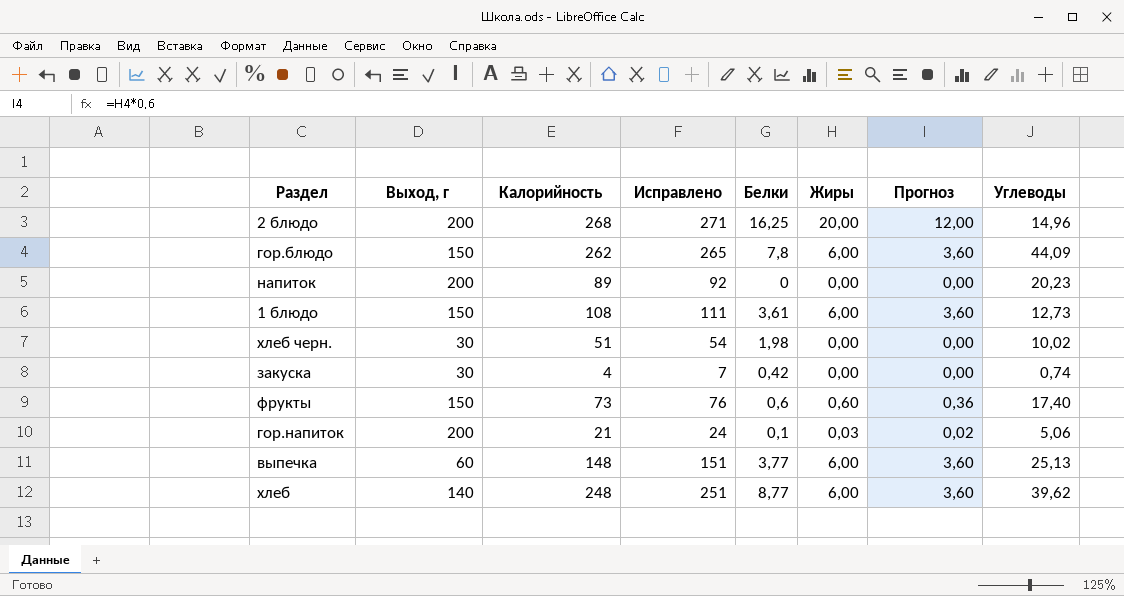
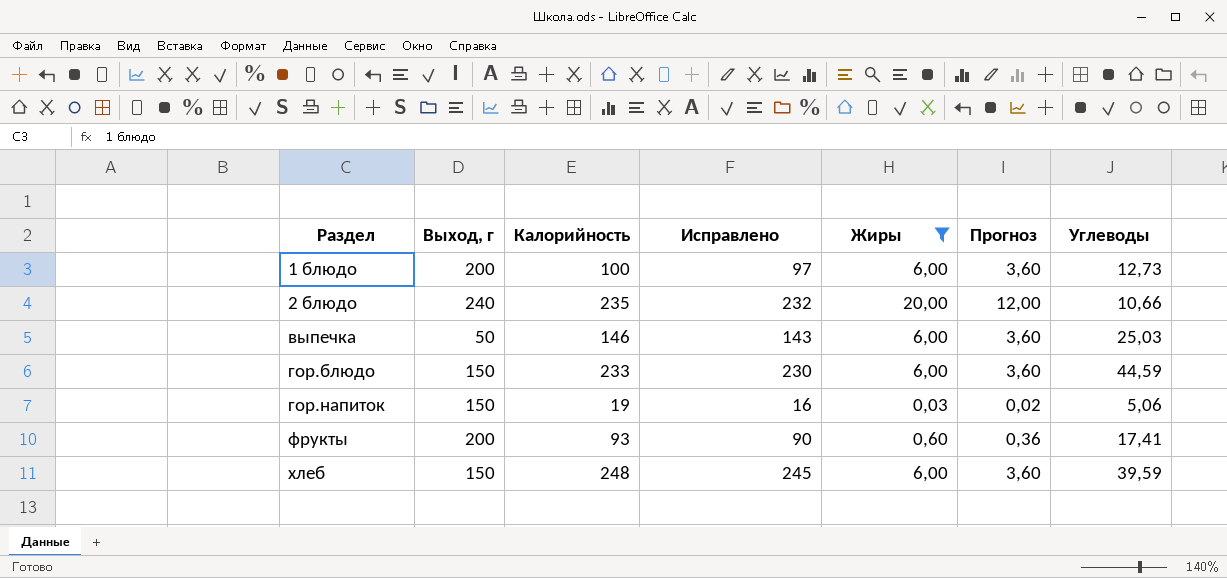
filter: none -> Жиры != 0,00
row order: none -> Раздел ascending
column Белки | position: 5 -> none
column Исправлено | formula: [Калорийность] + 3 -> [Калорийность] - 3
1 блюдо | Выход, г: 150 -> 200
1 блюдо | Калорийность: 108 -> 100
2 блюдо | Выход, г: 200 -> 240
2 блюдо | Калорийность: 268 -> 235
2 блюдо | Углеводы: 14,96 -> 10,66
выпечка | Выход, г: 60 -> 50
выпечка | Калорийность: 148 -> 146
выпечка | Углеводы: 25,13 -> 25,03
гор.блюдо | Калорийность: 262 -> 233
гор.блюдо | Углеводы: 44,09 -> 44,59
гор.напиток | Выход, г: 200 -> 150
гор.напиток | Калорийность: 21 -> 19
фрукты | Выход, г: 150 -> 200
фрукты | Калорийность: 73 -> 93
фрукты | Углеводы: 17,40 -> 17,41
хлеб | Выход, г: 140 -> 150
хлеб | Углеводы: 39,62 -> 39,59

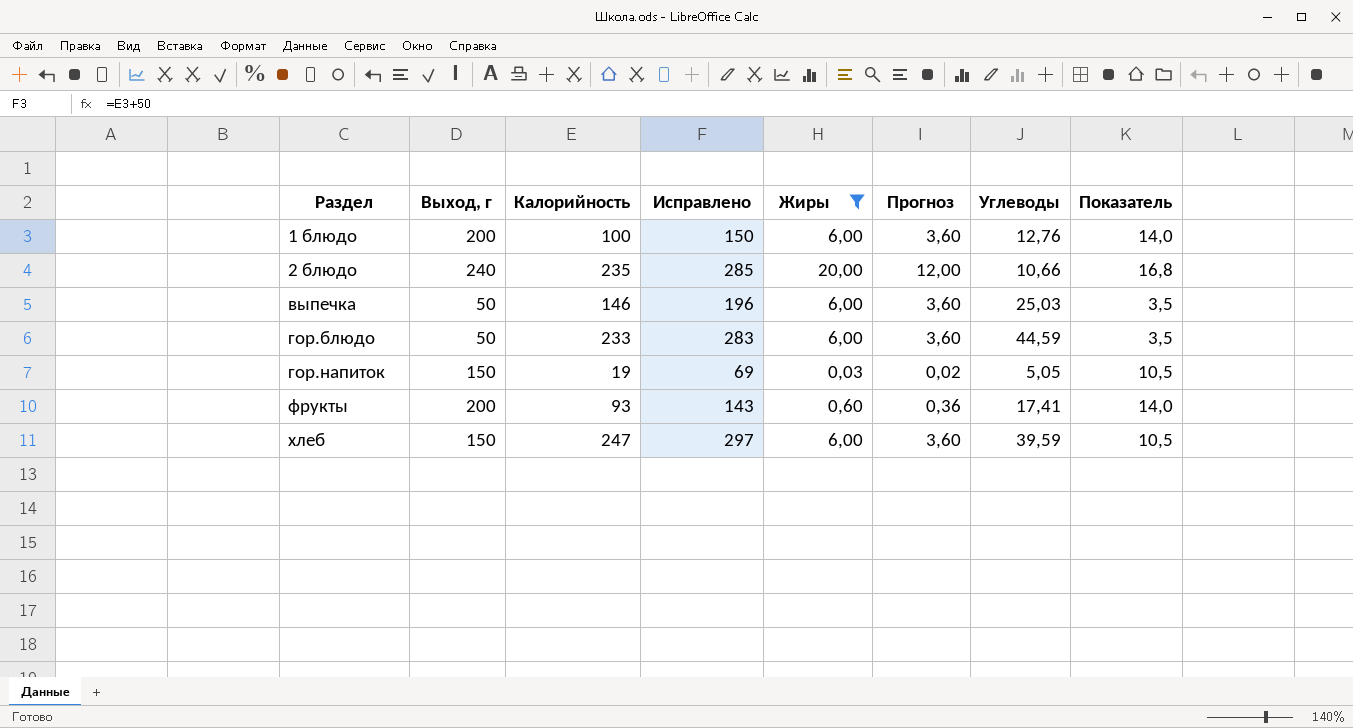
column Исправлено | formula: [Калорийность] - 3 -> [Калорийность] + 50
column Показатель | formula: none -> [Выход, г] * 0,07
1 блюдо | Углеводы: 12,73 -> 12,76
гор.блюдо | Выход, г: 150 -> 50
гор.напиток | Углеводы: 5,06 -> 5,05
хлеб | Калорийность: 248 -> 247

